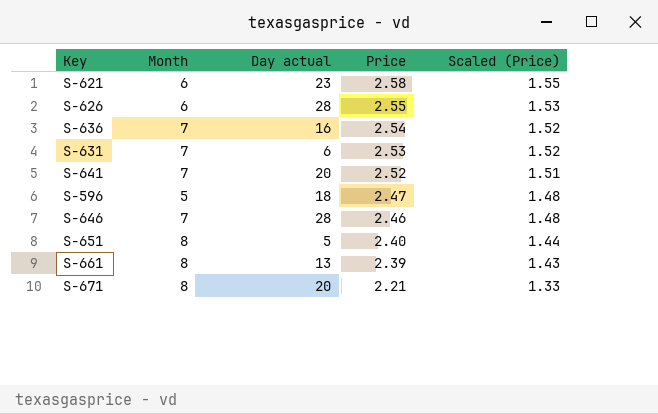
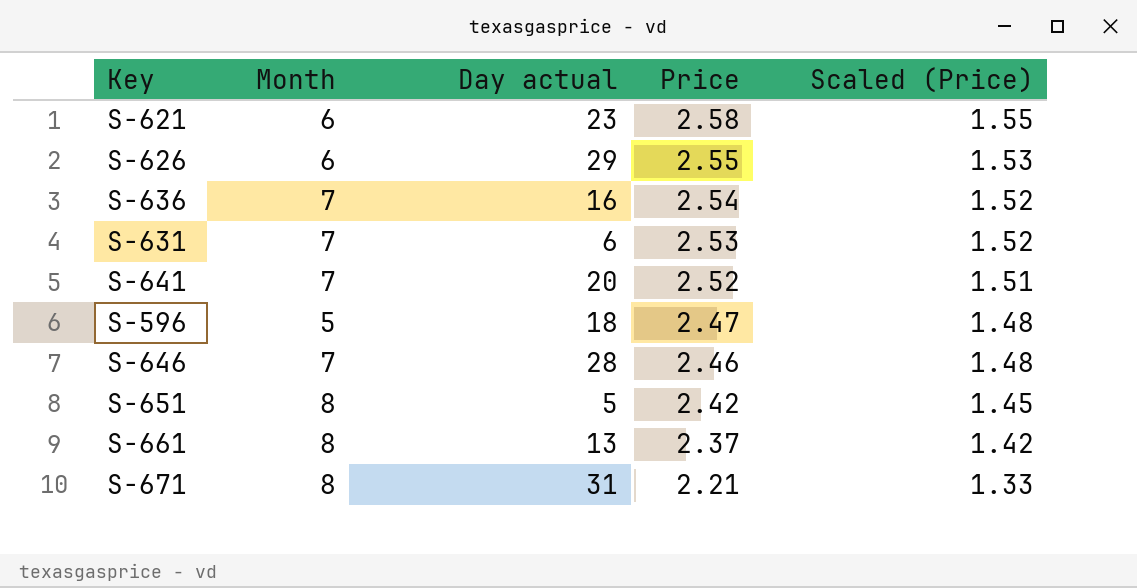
S-626 | Day actual: 28 -> 29
S-651 | Price: 2.40 -> 2.42
S-651 | Scaled (Price): 1.44 -> 1.45
S-661 | Price: 2.39 -> 2.37
S-661 | Scaled (Price): 1.43 -> 1.42
S-671 | Day actual: 20 -> 31

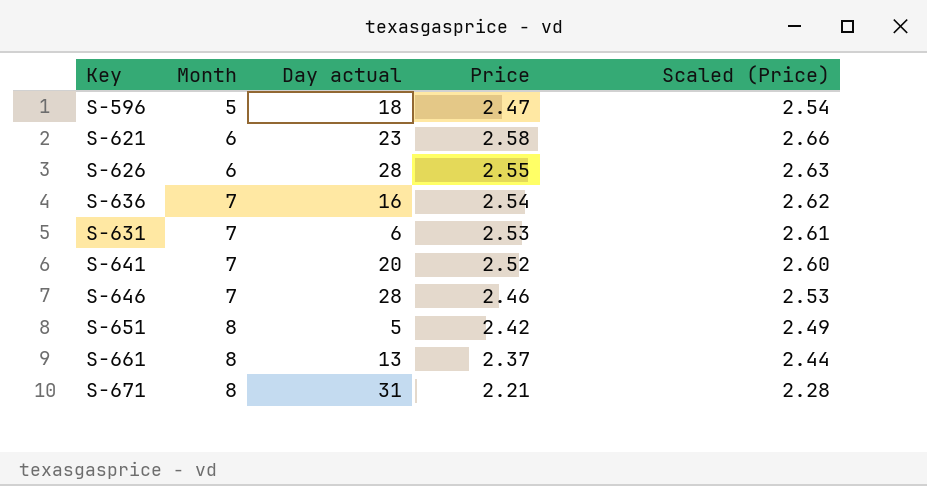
row order: Price descending -> Month ascending
column Scaled (Price) | formula: [Price] * 0.6 -> [Price] * 1.03
S-626 | Day actual: 29 -> 28

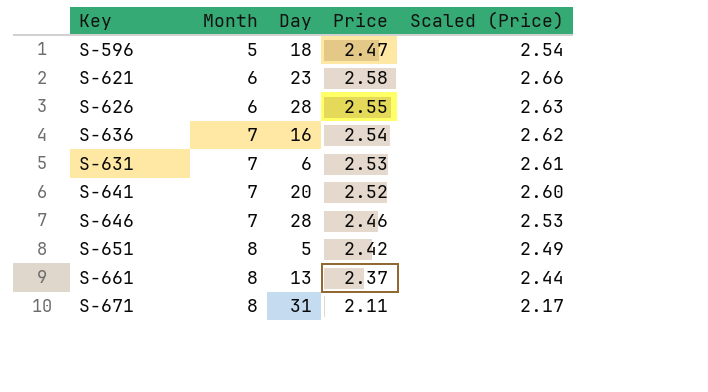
column name: Day actual -> Day
S-671 | Price: 2.21 -> 2.11
S-671 | Scaled (Price): 2.28 -> 2.17

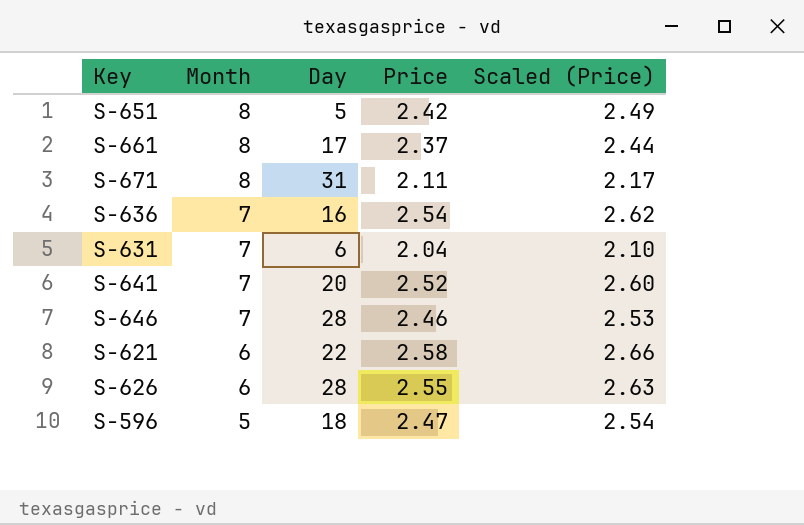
row order: Month ascending -> Month descending
S-661 | Day: 13 -> 17
S-631 | Price: 2.53 -> 2.04
S-631 | Scaled (Price): 2.61 -> 2.10
S-621 | Day: 23 -> 22

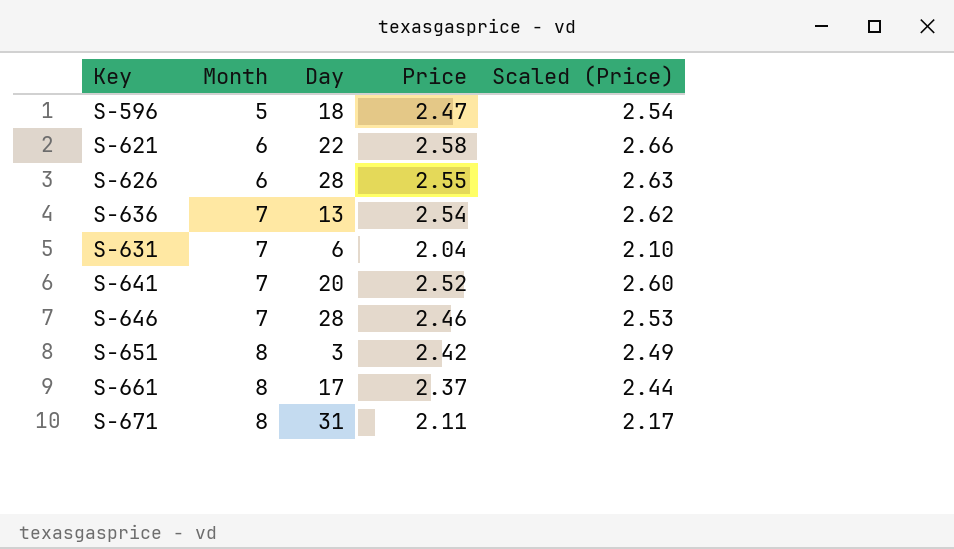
row order: Month descending -> Month ascending
S-636 | Day: 16 -> 13
S-651 | Day: 5 -> 3

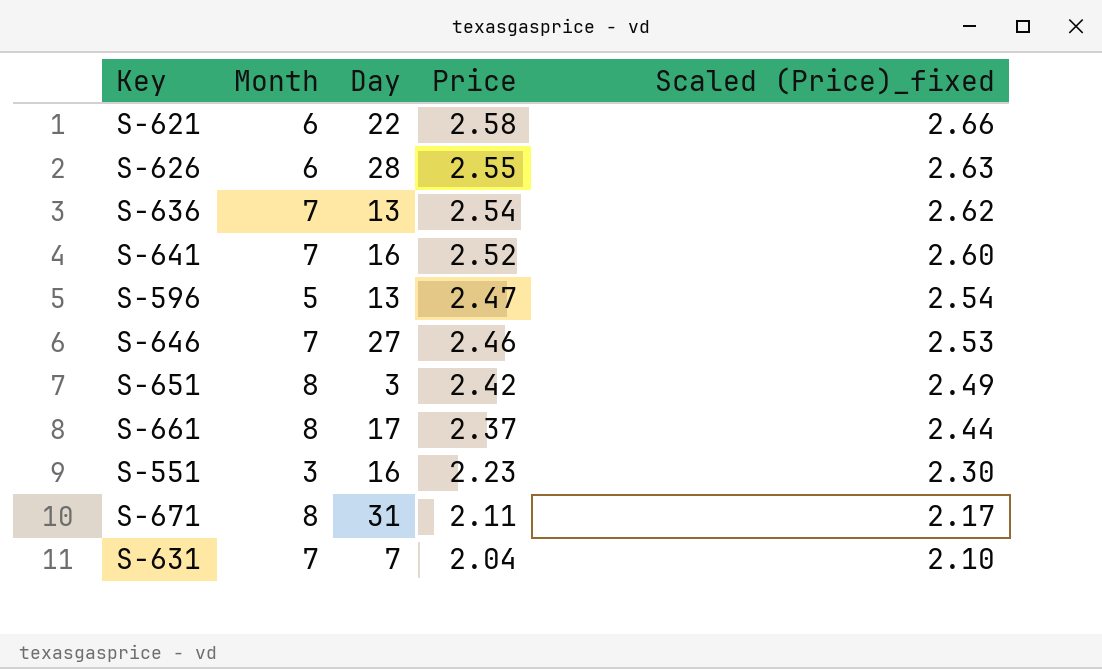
row order: Month ascending -> Price descending
column name: Scaled (Price) -> Scaled (Price)_fixed
S-641 | Day: 20 -> 16
S-596 | Day: 18 -> 13
S-646 | Day: 28 -> 27
row S-551: none -> 3 | 16 | 2.23 | 2.30
S-631 | Day: 6 -> 7

